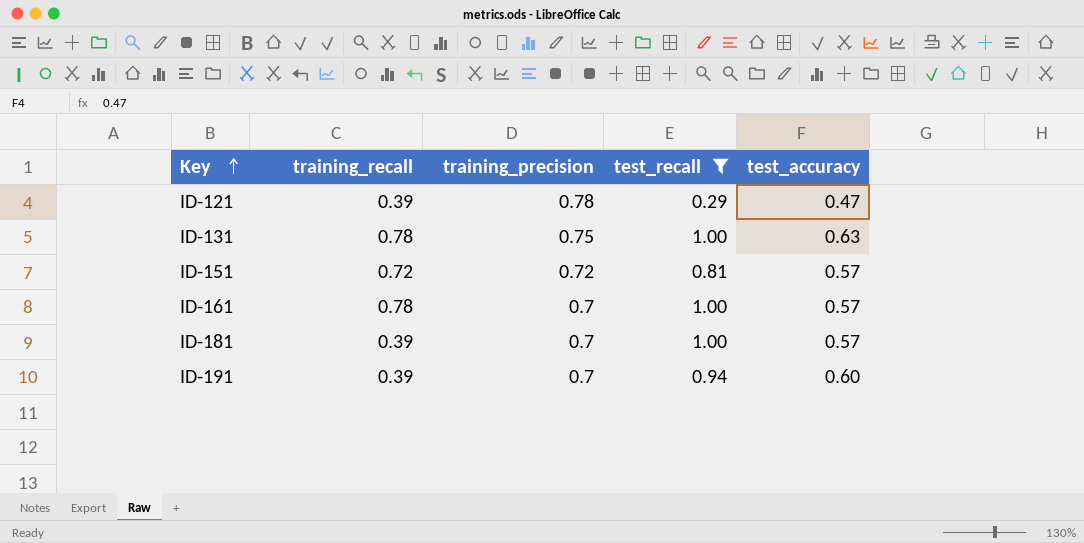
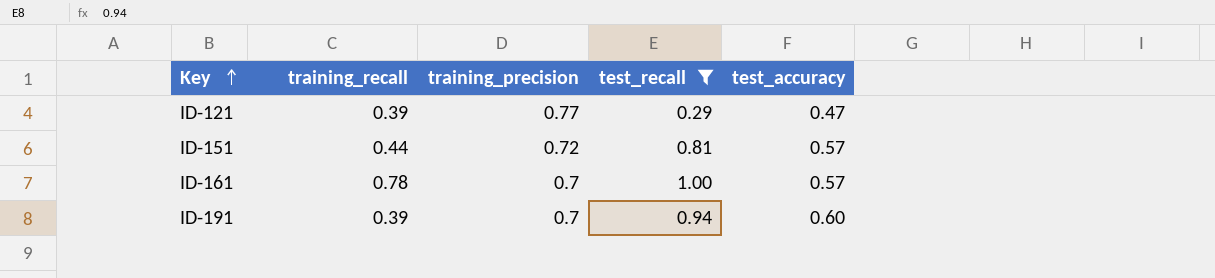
row ID-131: 0.78 | 0.75 | 1.00 | 0.63 -> none
row ID-181: 0.39 | 0.7 | 1.00 | 0.57 -> none
ID-121 | training_precision: 0.78 -> 0.77
ID-151 | training_recall: 0.72 -> 0.44

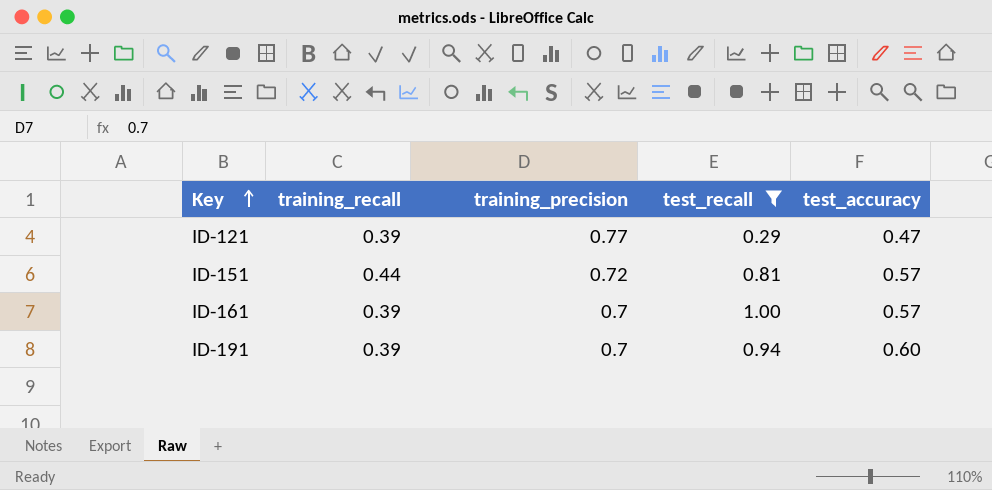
ID-161 | training_recall: 0.78 -> 0.39

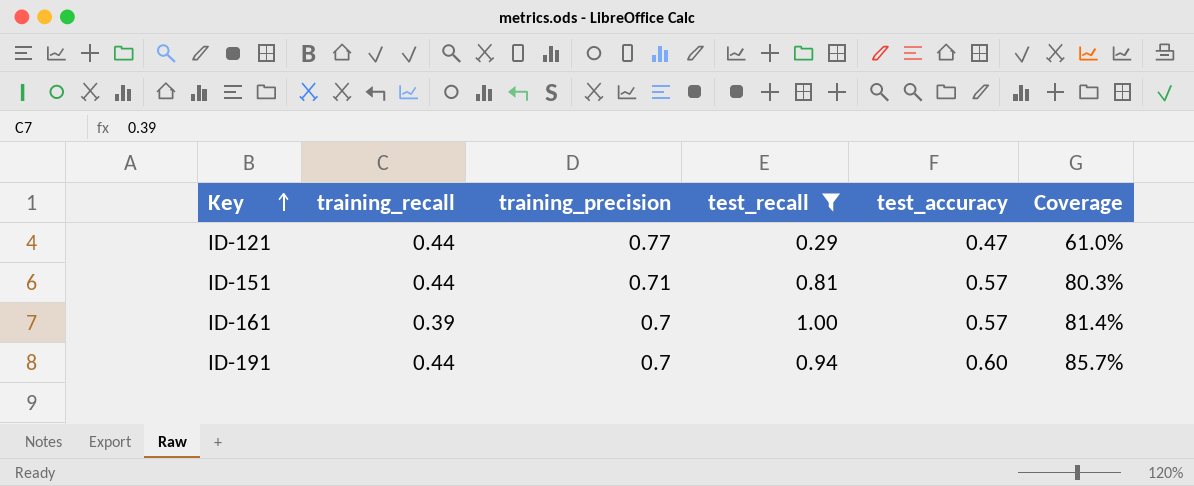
column Coverage | formula: none -> [test_accuracy] / [training_precision]
ID-121 | training_recall: 0.39 -> 0.44
ID-151 | training_precision: 0.72 -> 0.71
ID-191 | training_recall: 0.39 -> 0.44

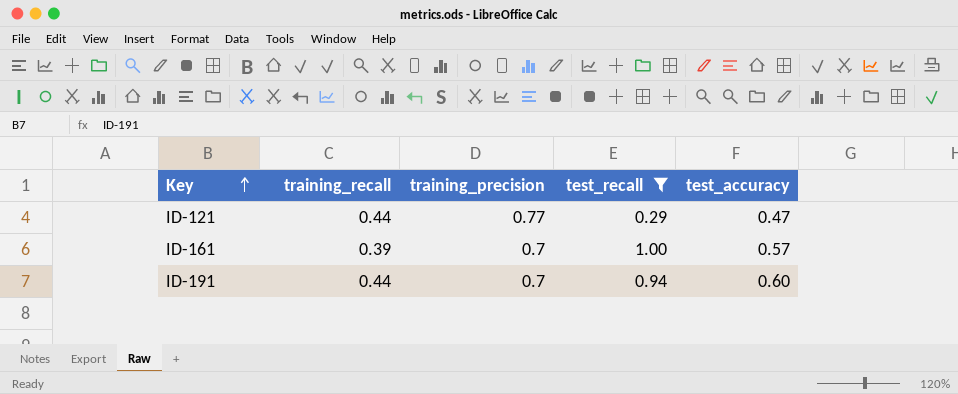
column Coverage | formula: [test_accuracy] / [training_precision] -> none
row ID-151: 0.44 | 0.71 | 0.81 | 0.57 | 80.3% -> none

